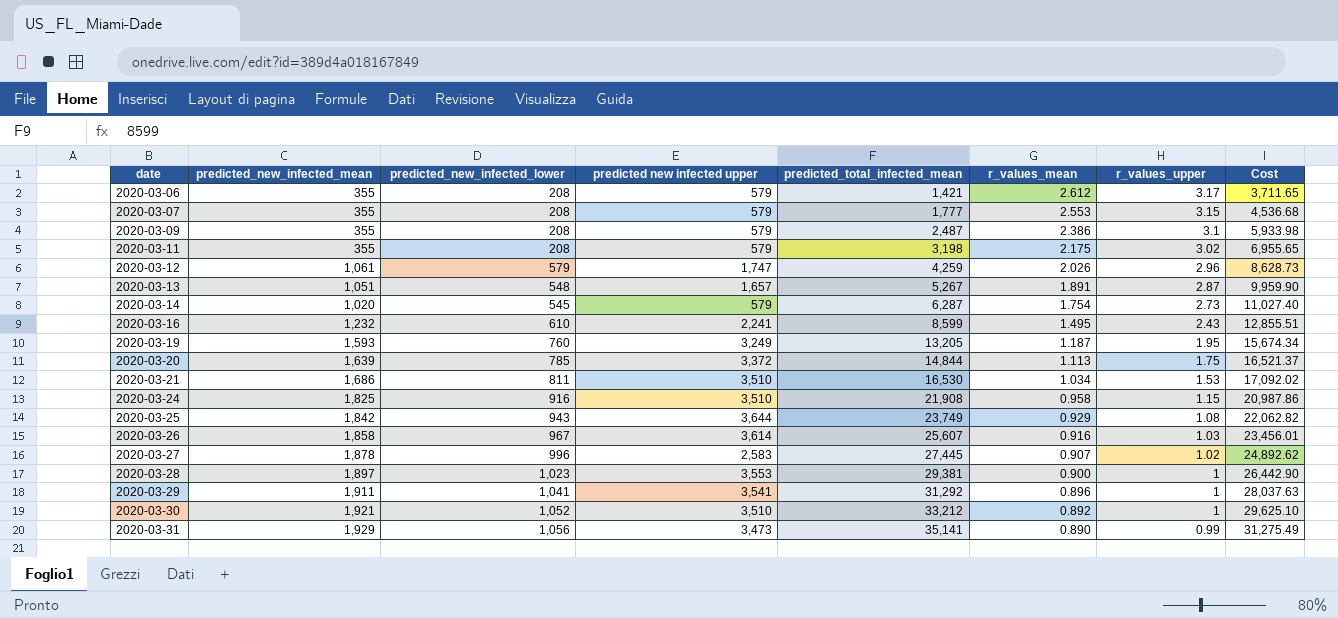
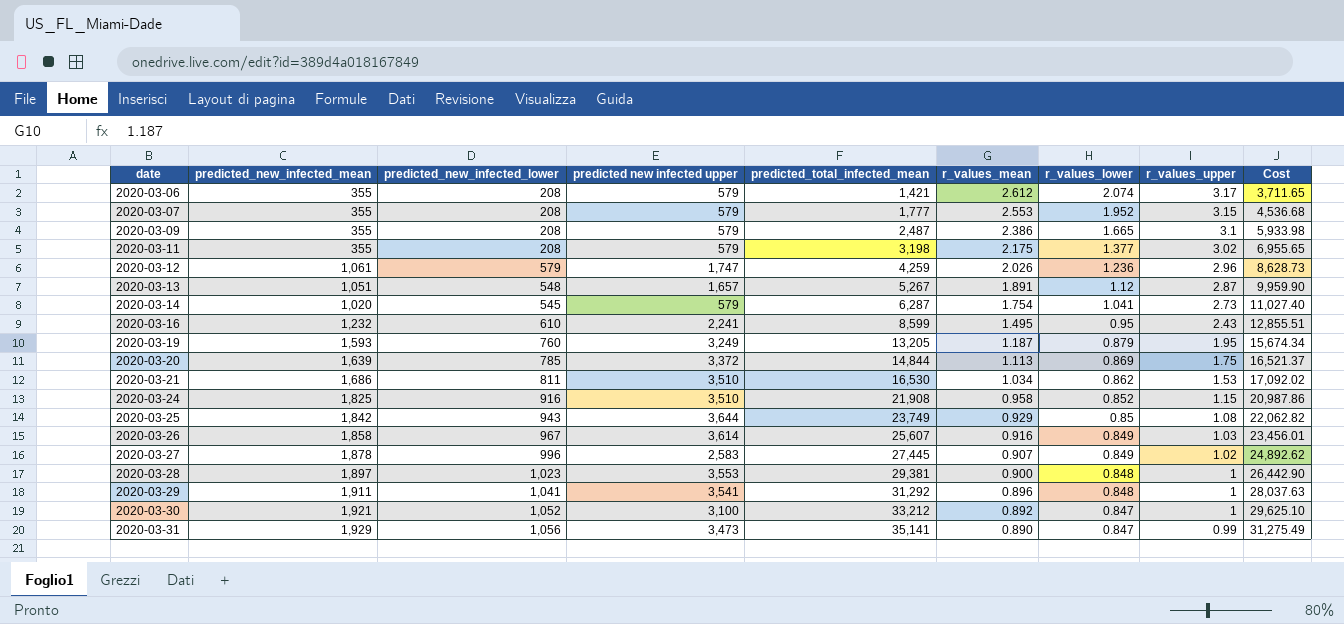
column r_values_lower | position: none -> 7
2020-03-30 | predicted new infected upper: 3,510 -> 3,100

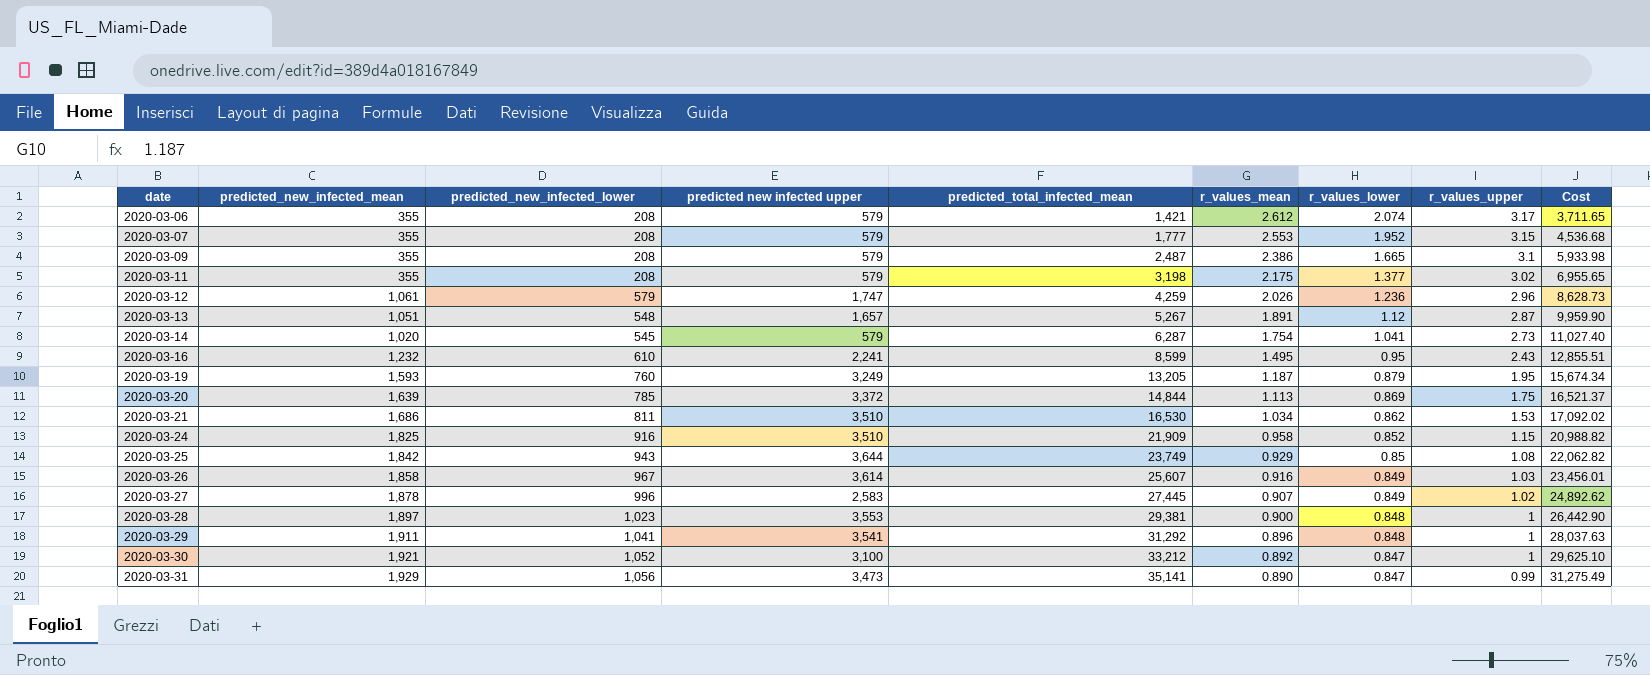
2020-03-24 | predicted_total_infected_mean: 21,908 -> 21,909
2020-03-24 | Cost: 20,987.86 -> 20,988.82

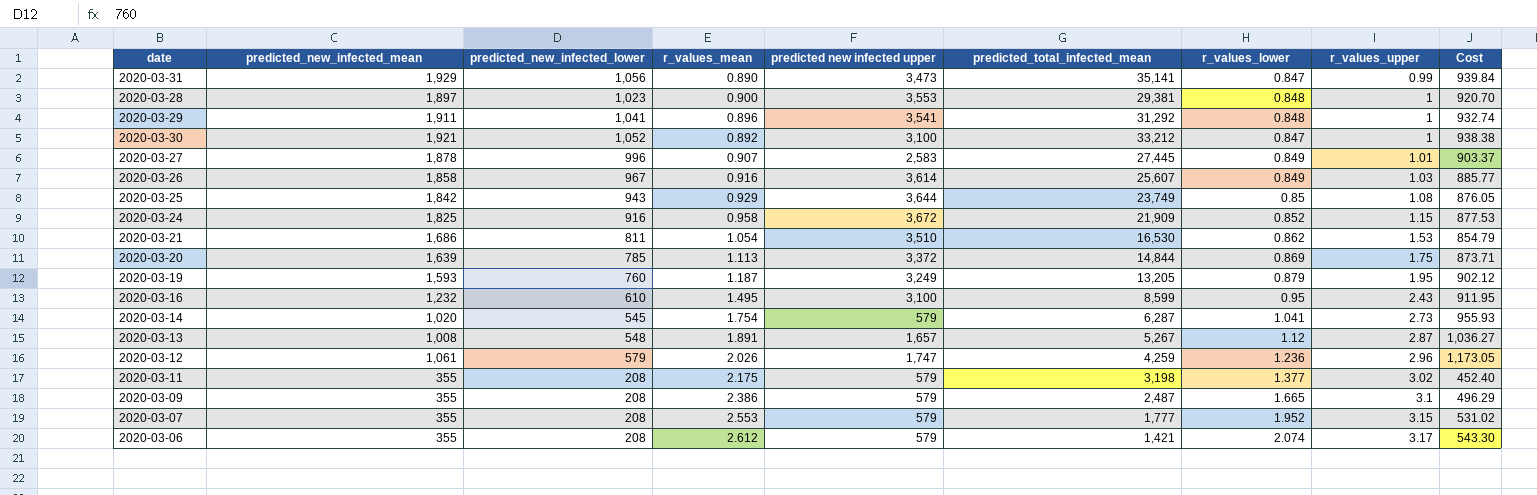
row order: date ascending -> r_values_upper ascending
column r_values_mean | position: 6 -> 4
column Cost | formula: [predicted_total_infected_mean] * [r_values_mean] -> [predicted_new_infected_lower] * [r_values_mean]
2020-03-27 | r_values_upper: 1.02 -> 1.01
2020-03-24 | predicted new infected upper: 3,510 -> 3,672
2020-03-21 | r_values_mean: 1.034 -> 1.054
2020-03-16 | predicted new infected upper: 2,241 -> 3,100
2020-03-13 | predicted_new_infected_mean: 1,051 -> 1,008

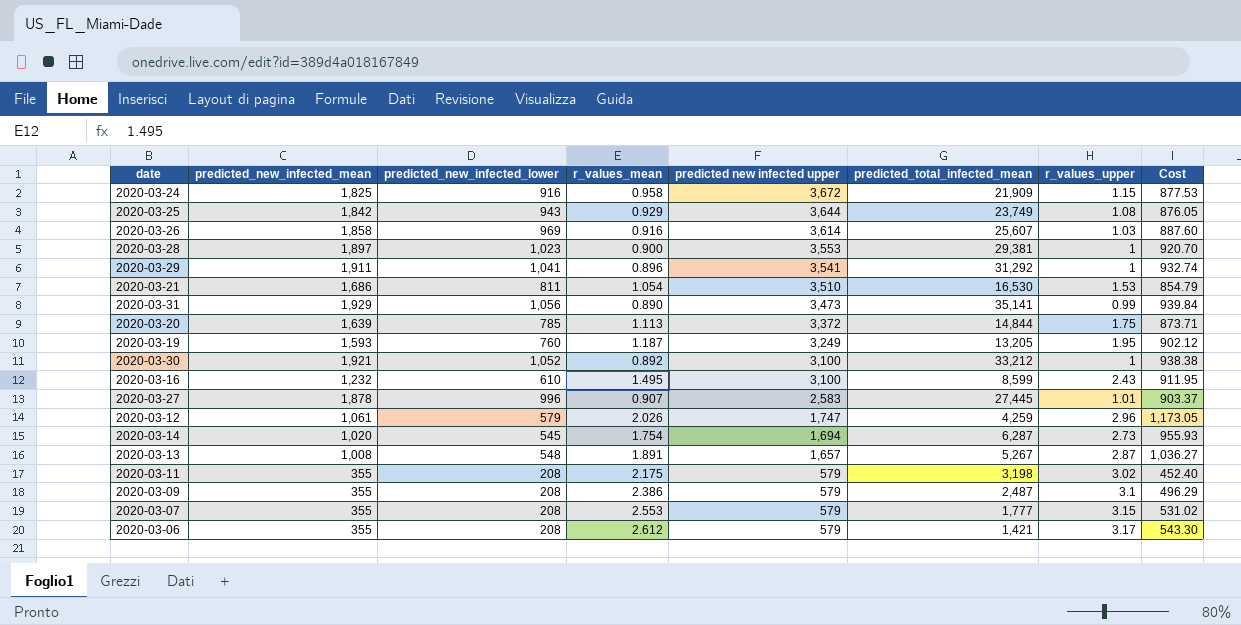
row order: r_values_upper ascending -> predicted new infected upper descending
column r_values_lower | position: 7 -> none
2020-03-26 | predicted_new_infected_lower: 967 -> 969
2020-03-26 | Cost: 885.77 -> 887.60
2020-03-14 | predicted new infected upper: 579 -> 1,694

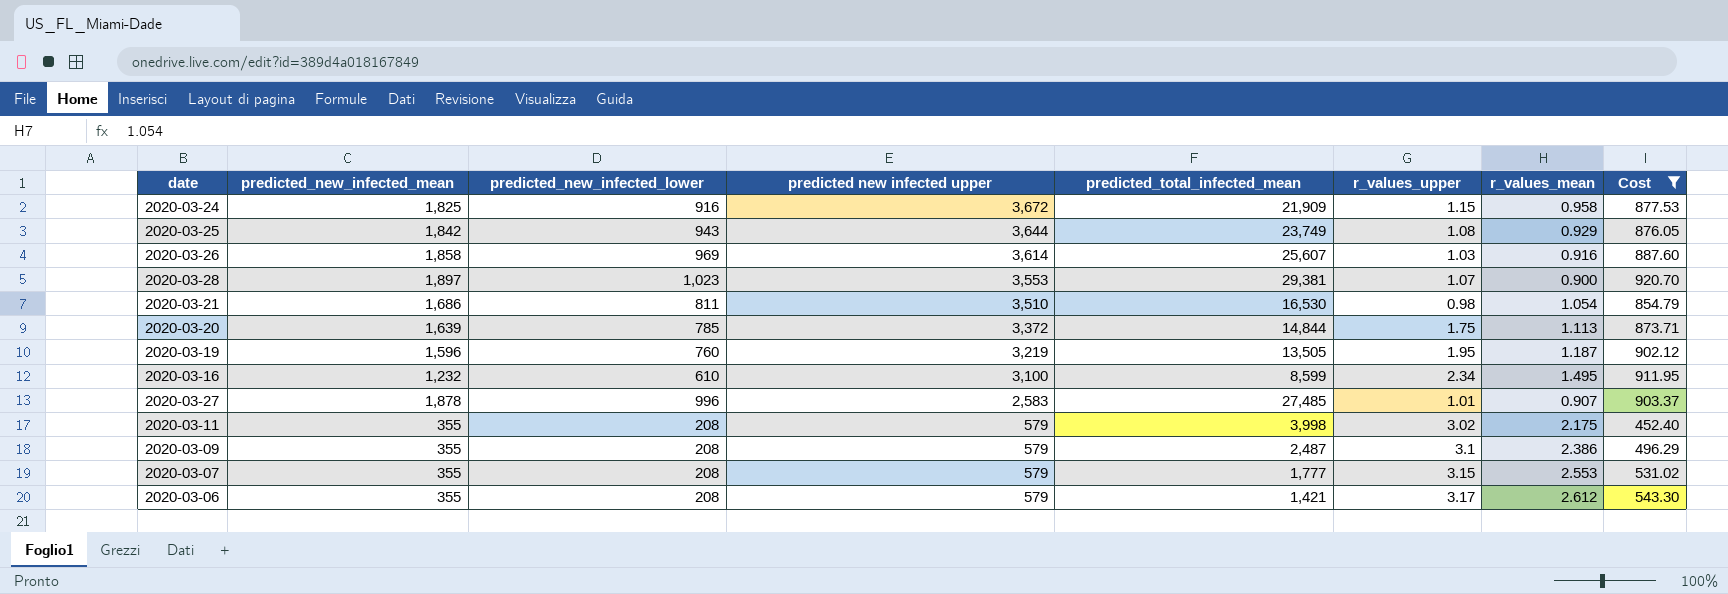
filter: none -> Cost <= 920.70
column r_values_mean | position: 4 -> 7
2020-03-28 | r_values_upper: 1 -> 1.07
2020-03-21 | r_values_upper: 1.53 -> 0.98
2020-03-19 | predicted_new_infected_mean: 1,593 -> 1,596
2020-03-19 | predicted new infected upper: 3,249 -> 3,219
2020-03-19 | predicted_total_infected_mean: 13,205 -> 13,505
2020-03-16 | r_values_upper: 2.43 -> 2.34
2020-03-27 | predicted_total_infected_mean: 27,445 -> 27,485
2020-03-11 | predicted_total_infected_mean: 3,198 -> 3,998

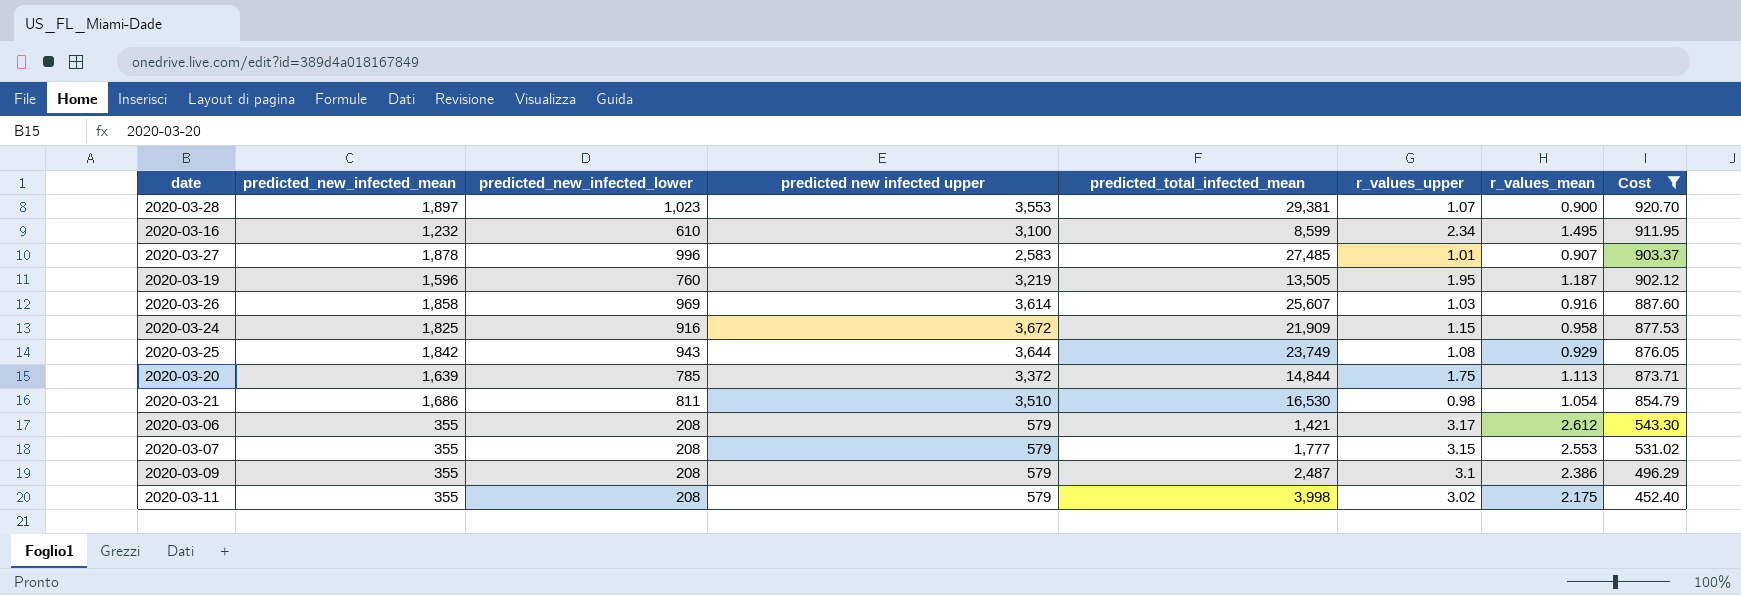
row order: predicted new infected upper descending -> Cost descending

